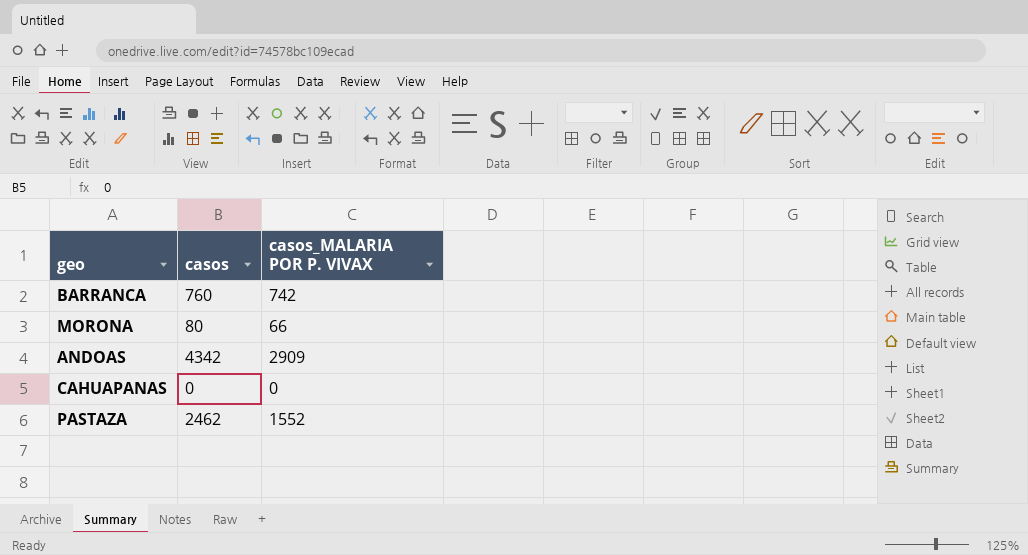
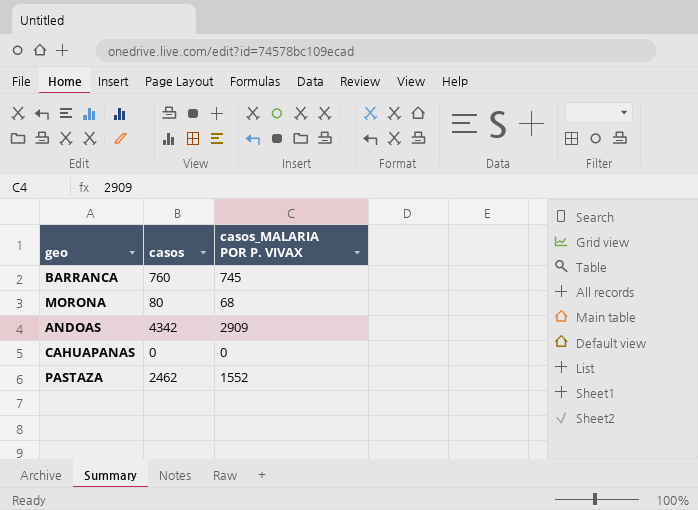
BARRANCA | casos_MALARIA POR P. VIVAX: 742 -> 745
MORONA | casos_MALARIA POR P. VIVAX: 66 -> 68

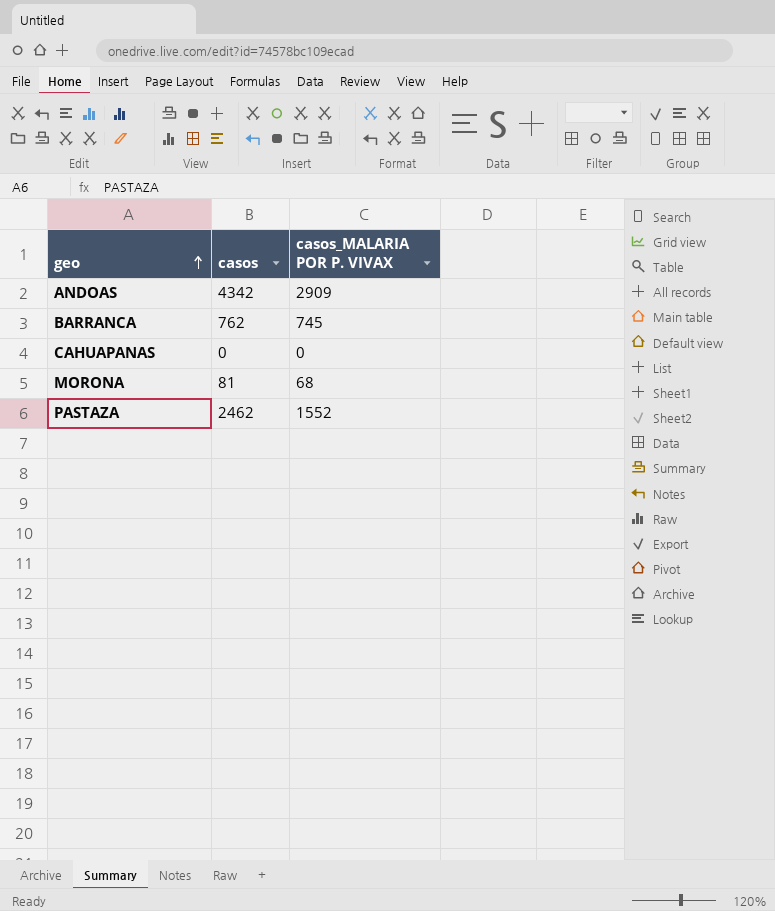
row order: none -> geo ascending
BARRANCA | casos: 760 -> 762
MORONA | casos: 80 -> 81

